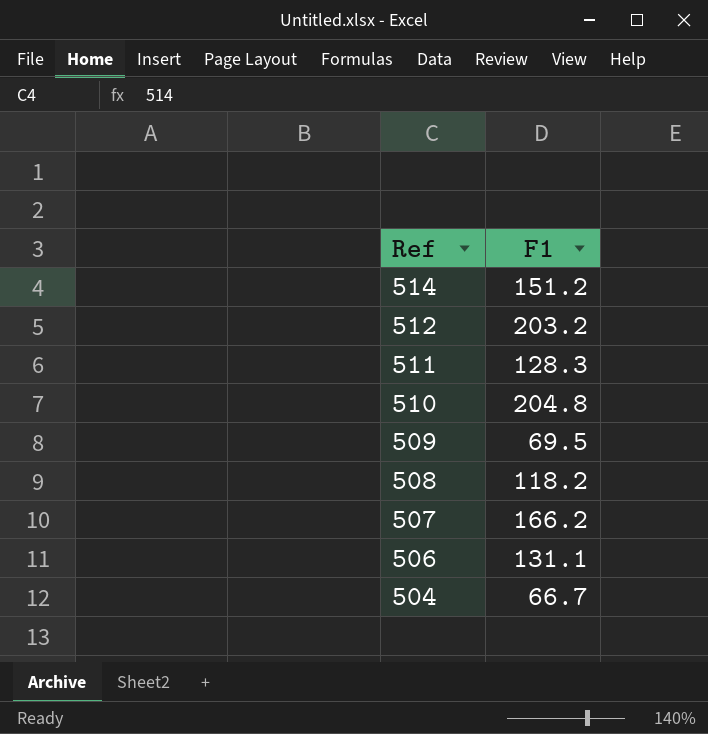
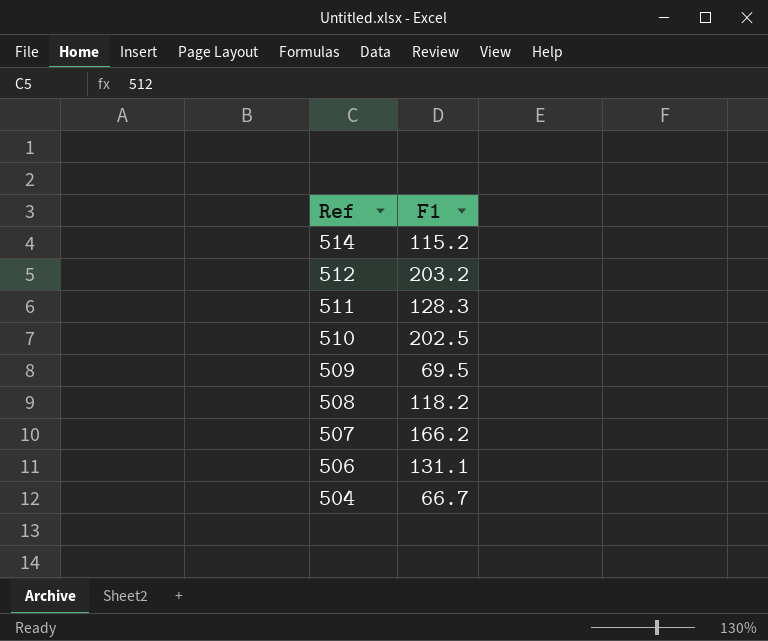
514 | F1: 151.2 -> 115.2
510 | F1: 204.8 -> 202.5

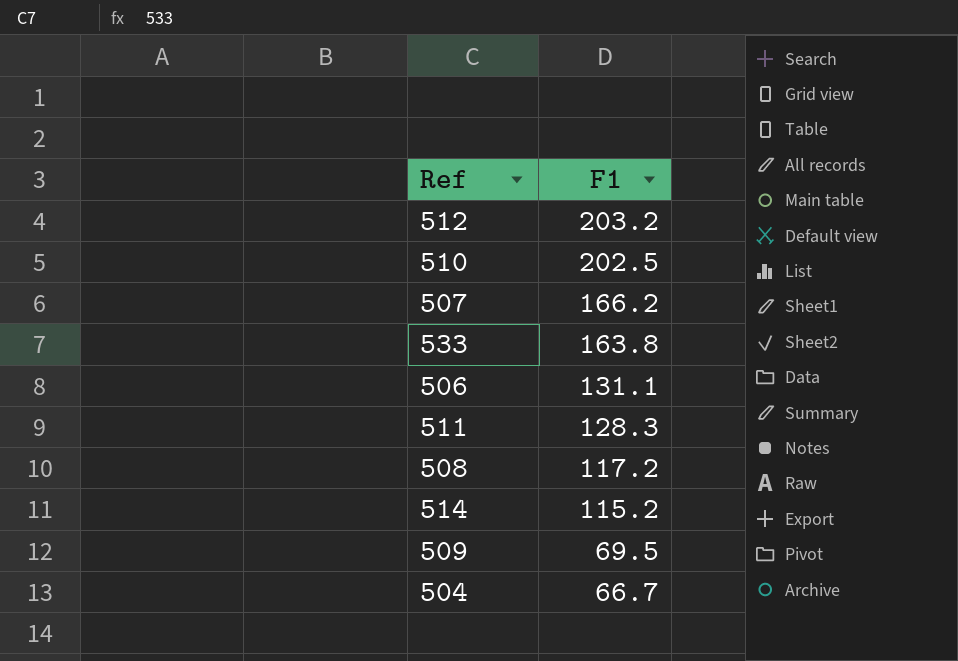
row order: Ref descending -> F1 descending
row 533: none -> 163.8
508 | F1: 118.2 -> 117.2

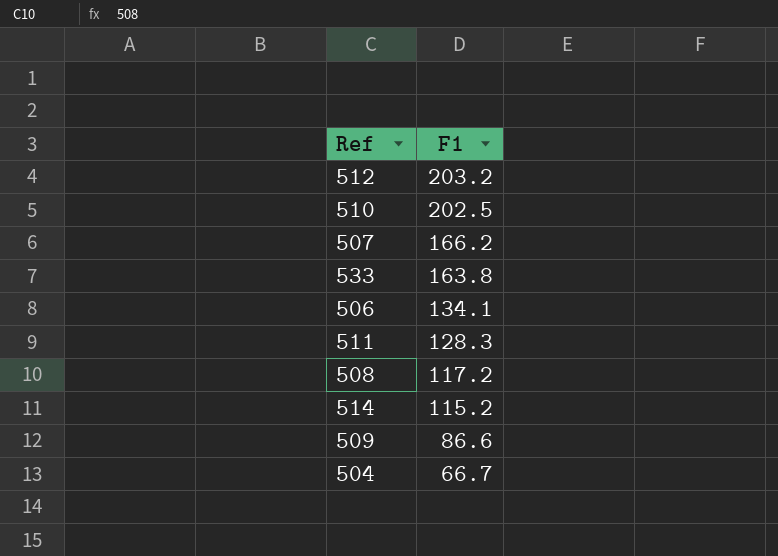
506 | F1: 131.1 -> 134.1
509 | F1: 69.5 -> 86.6

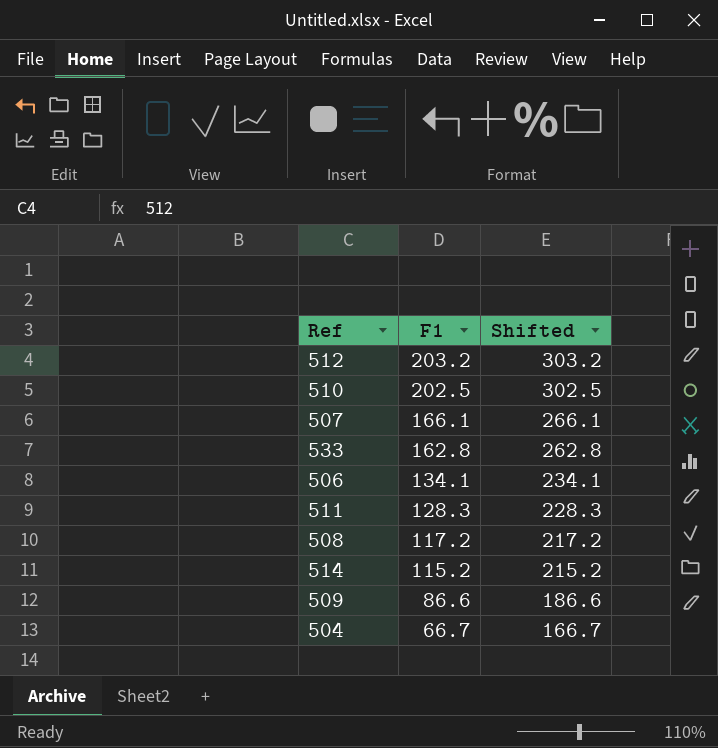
column Shifted | formula: none -> [F1] + 100
507 | F1: 166.2 -> 166.1
533 | F1: 163.8 -> 162.8

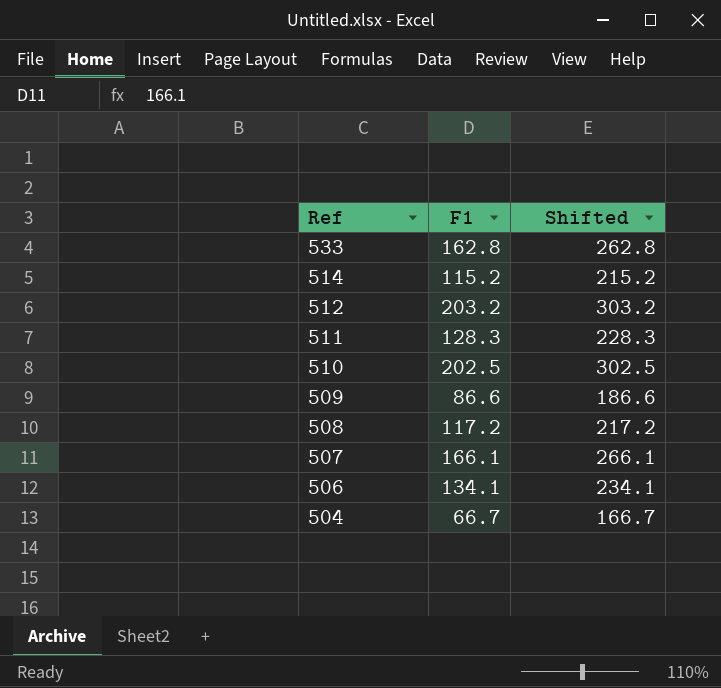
row order: F1 descending -> Ref descending

